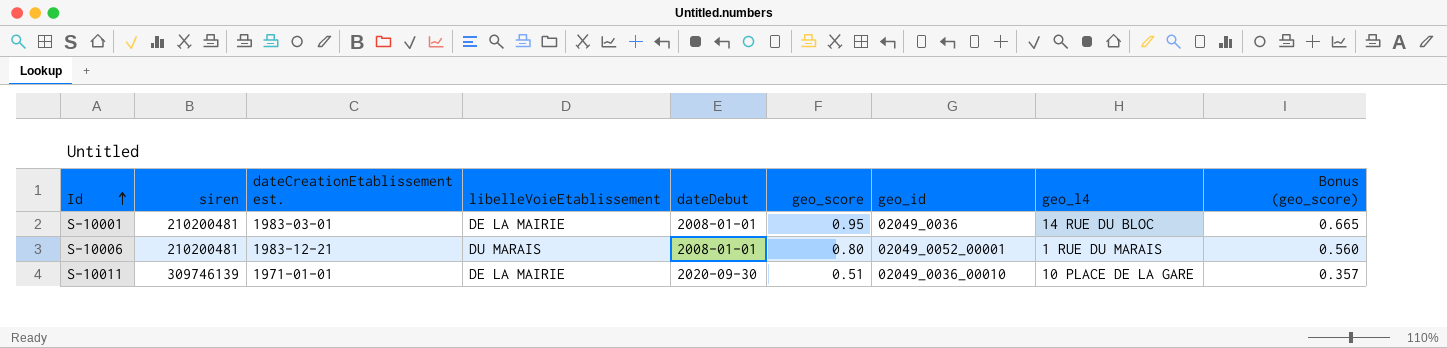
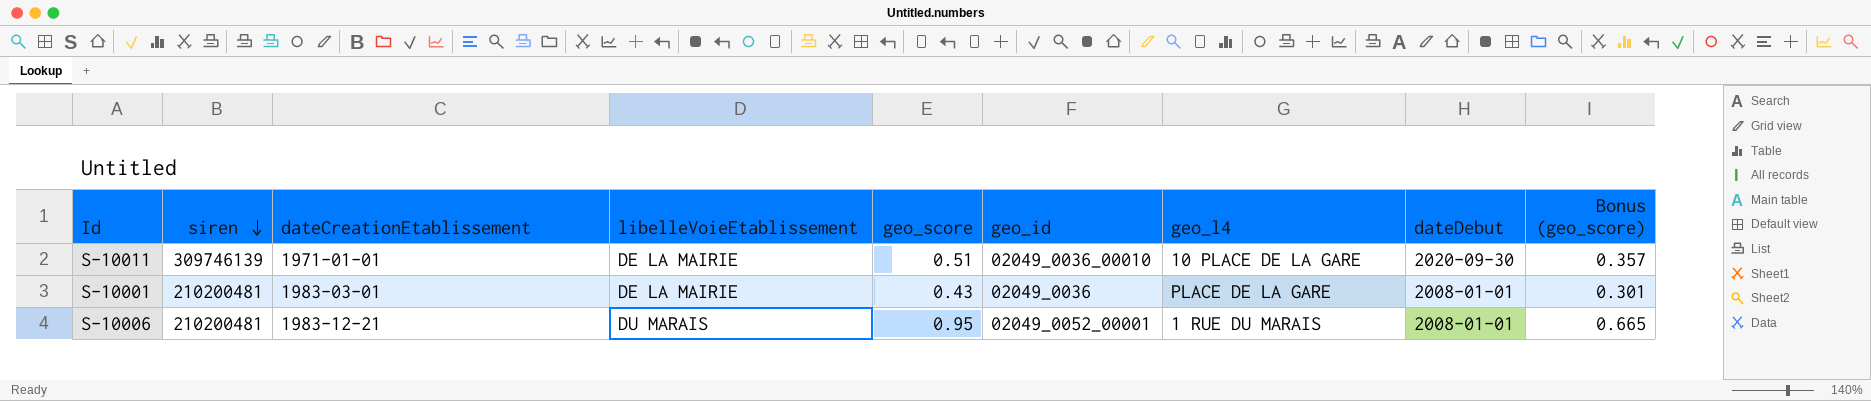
row order: Id ascending -> siren descending
column name: dateCreationEtablissement est. -> dateCreationEtablissement
column dateDebut | position: 5 -> 8
S-10001 | geo_score: 0.95 -> 0.43
S-10001 | geo_l4: 14 RUE DU BLOC -> PLACE DE LA GARE
S-10001 | Bonus (geo_score): 0.665 -> 0.301
S-10006 | geo_score: 0.80 -> 0.95
S-10006 | Bonus (geo_score): 0.560 -> 0.665

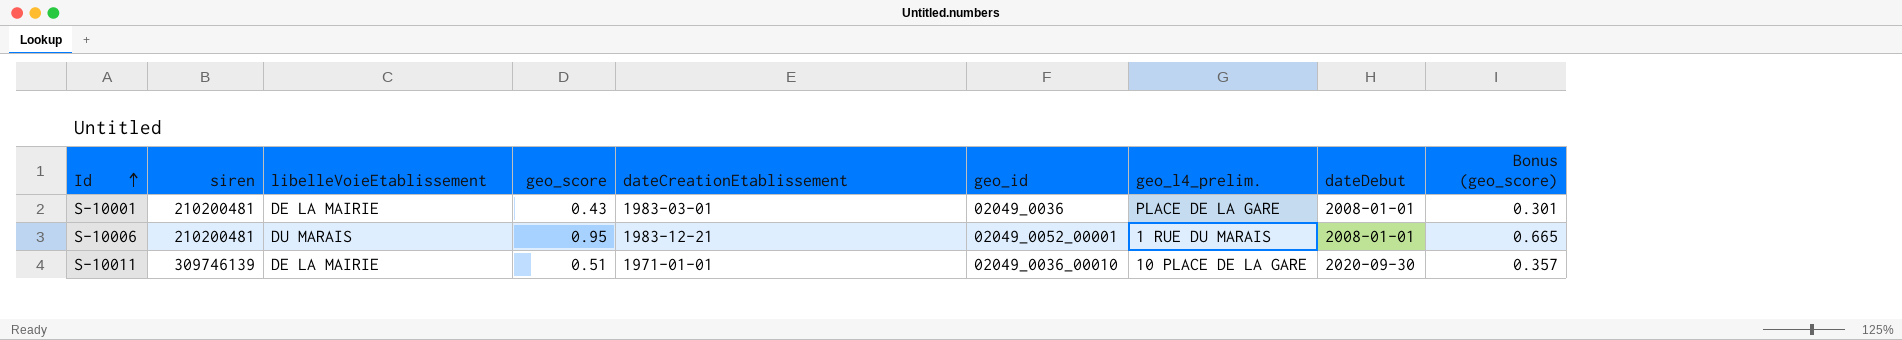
row order: siren descending -> Id ascending
column dateCreationEtablissement | position: 3 -> 5
column name: geo_l4 -> geo_l4_prelim.

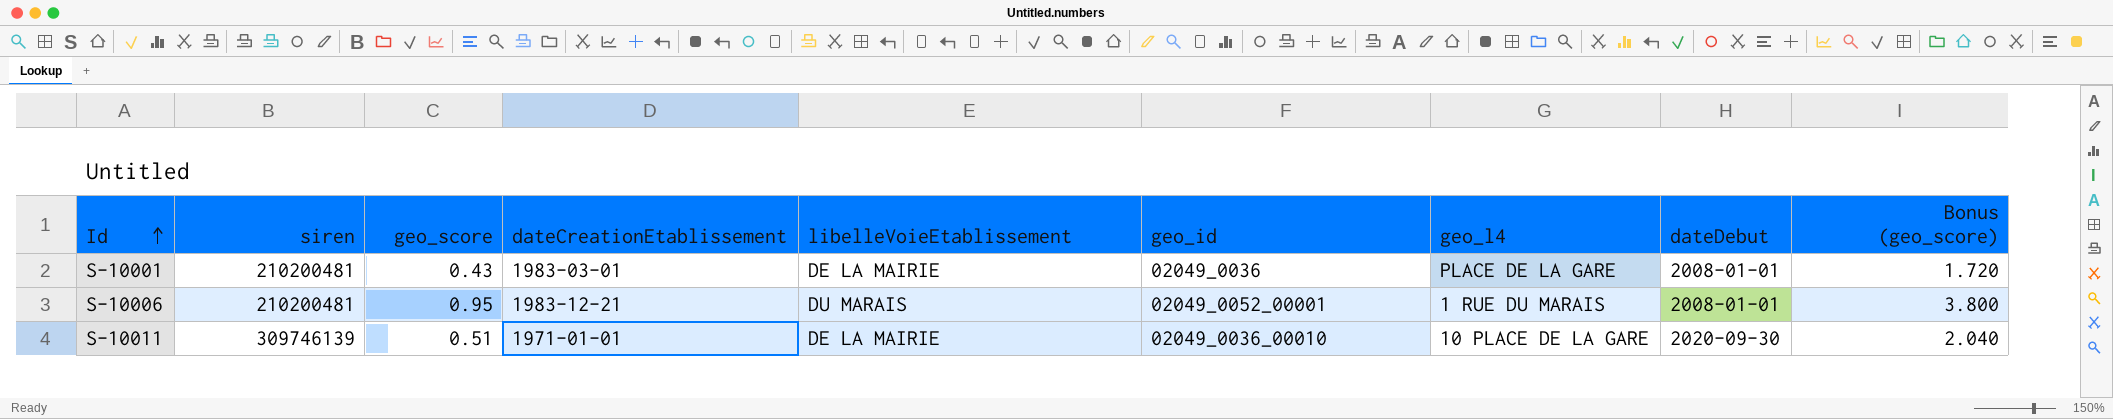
column libelleVoieEtablissement | position: 3 -> 5
column name: geo_l4_prelim. -> geo_l4
column Bonus (geo_score) | formula: [geo_score] * 0.7 -> [geo_score] * 4

